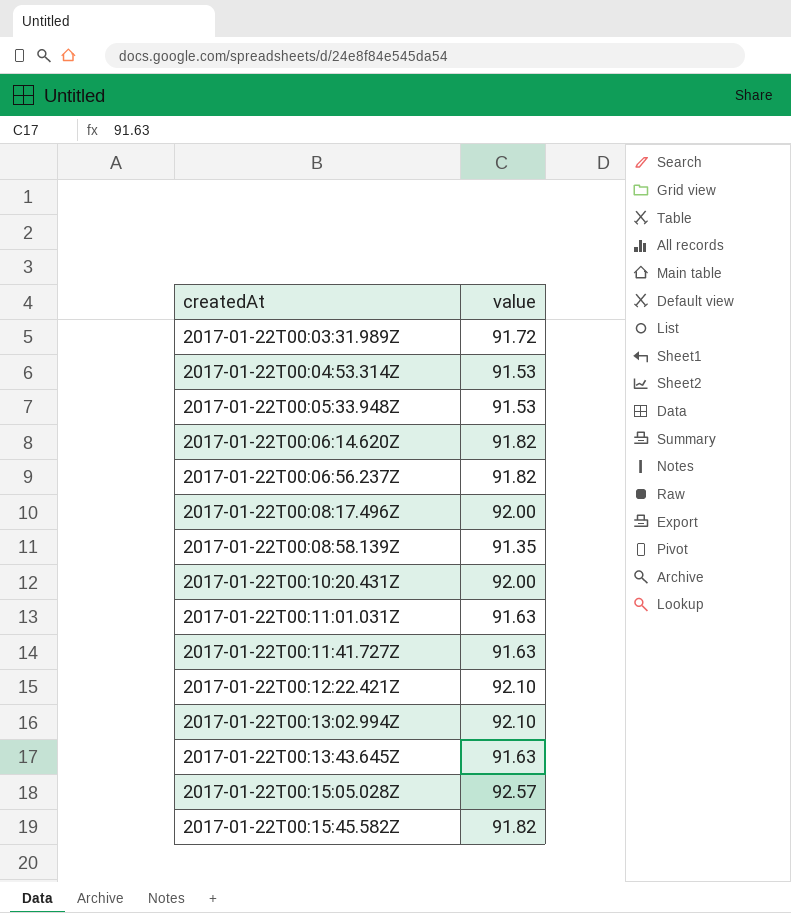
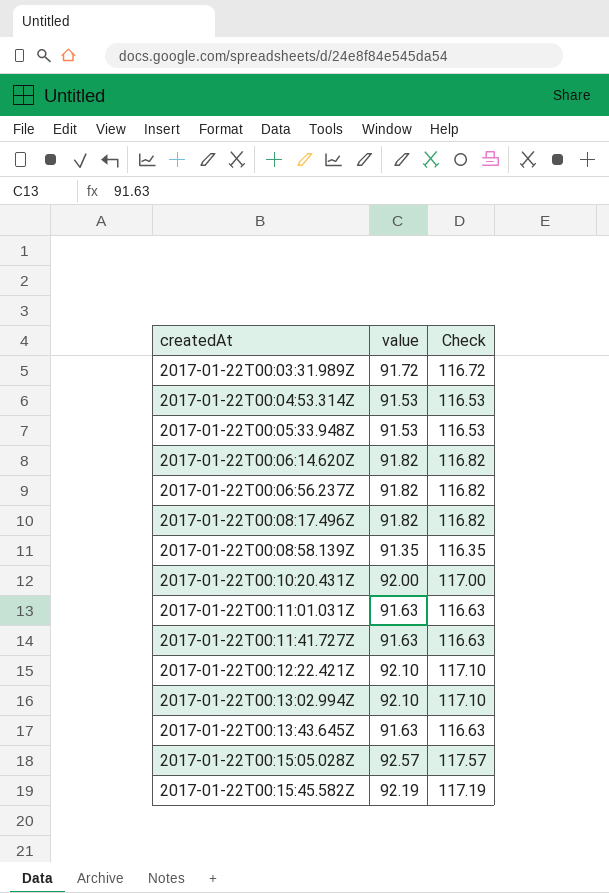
column Check | formula: none -> [value] + 25
2017-01-22T00:08:17.496Z | value: 92.00 -> 91.82
2017-01-22T00:15:45.582Z | value: 91.82 -> 92.19

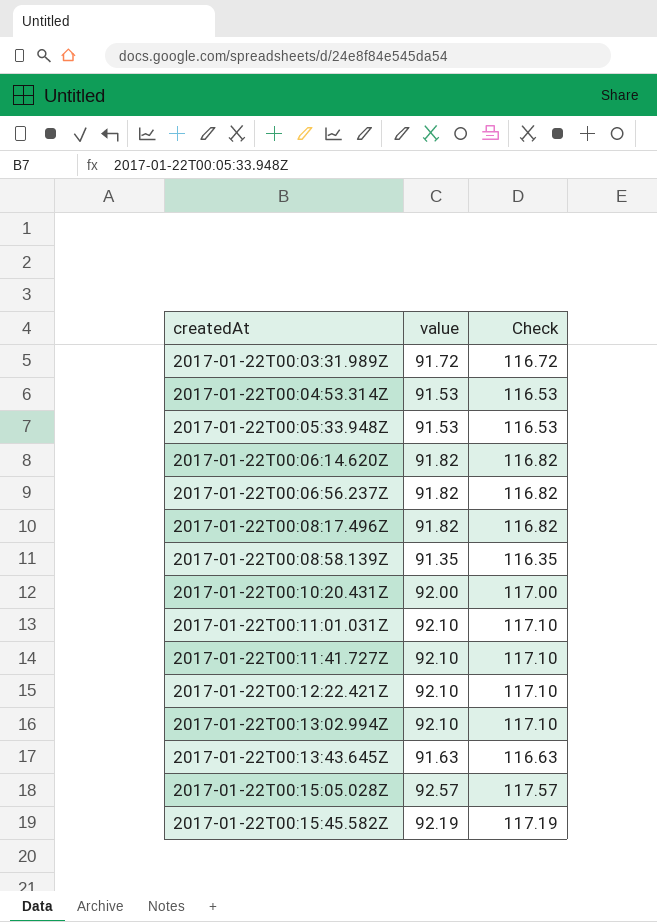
2017-01-22T00:11:01.031Z | value: 91.63 -> 92.10
2017-01-22T00:11:01.031Z | Check: 116.63 -> 117.10
2017-01-22T00:11:41.727Z | value: 91.63 -> 92.10
2017-01-22T00:11:41.727Z | Check: 116.63 -> 117.10

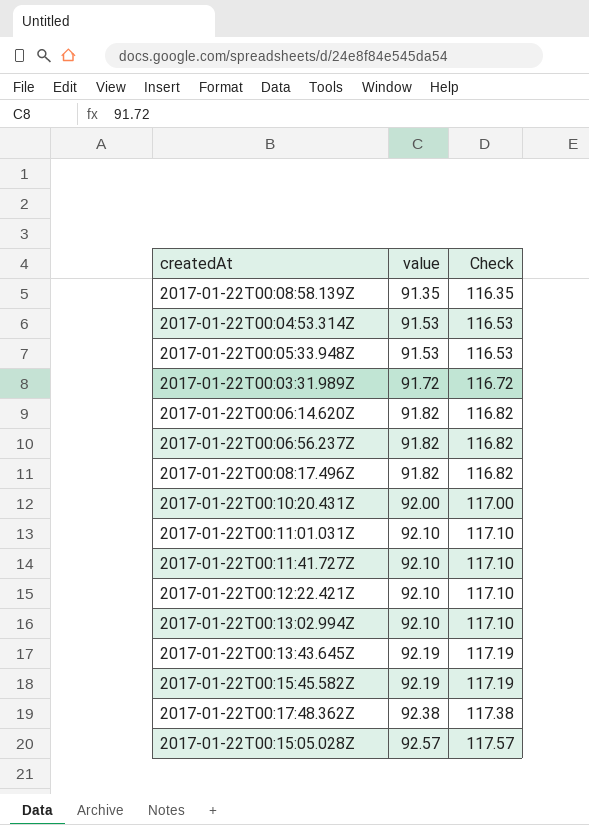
row order: createdAt ascending -> value ascending
2017-01-22T00:13:43.645Z | value: 91.63 -> 92.19
2017-01-22T00:13:43.645Z | Check: 116.63 -> 117.19
row 2017-01-22T00:17:48.362Z: none -> 92.38 | 117.38

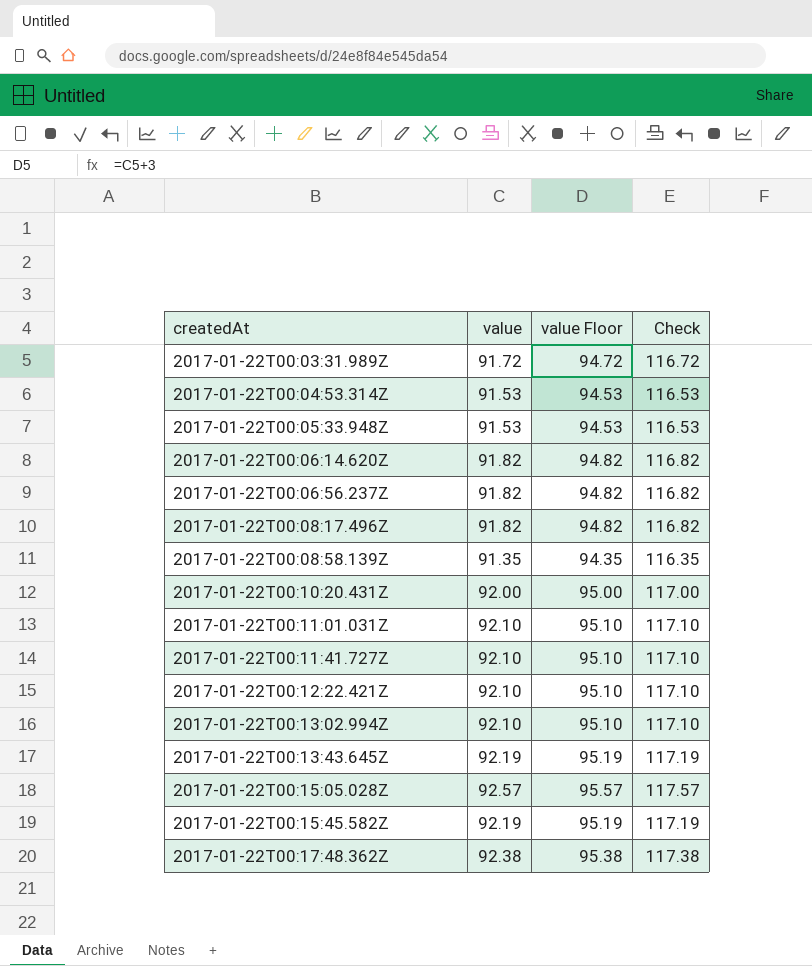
row order: value ascending -> createdAt ascending
column value Floor | formula: none -> [value] + 3

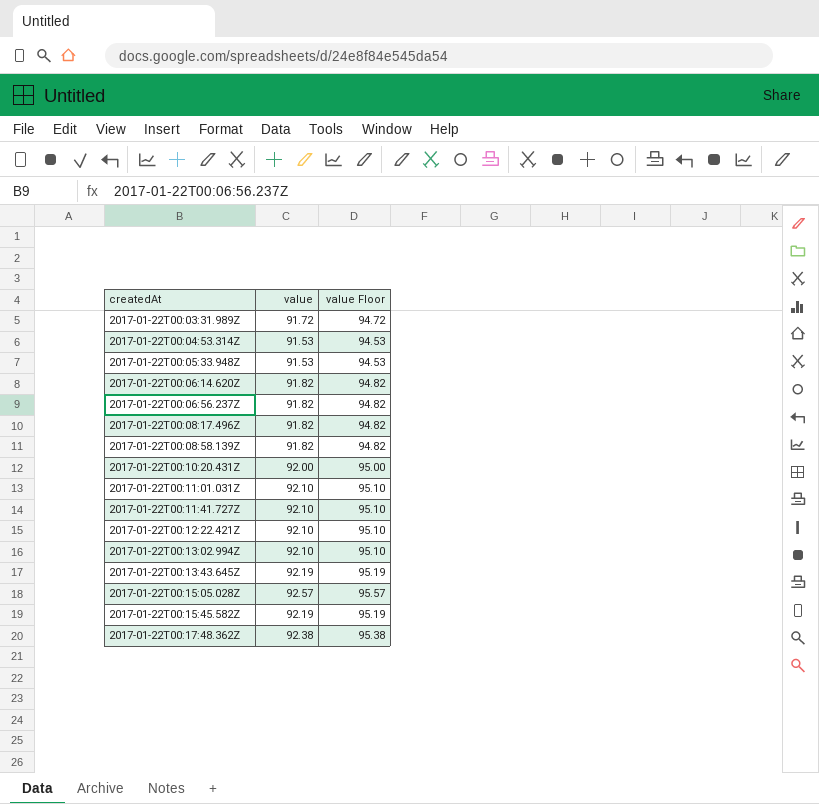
column Check | formula: [value] + 25 -> none
2017-01-22T00:08:58.139Z | value: 91.35 -> 91.82
2017-01-22T00:08:58.139Z | value Floor: 94.35 -> 94.82

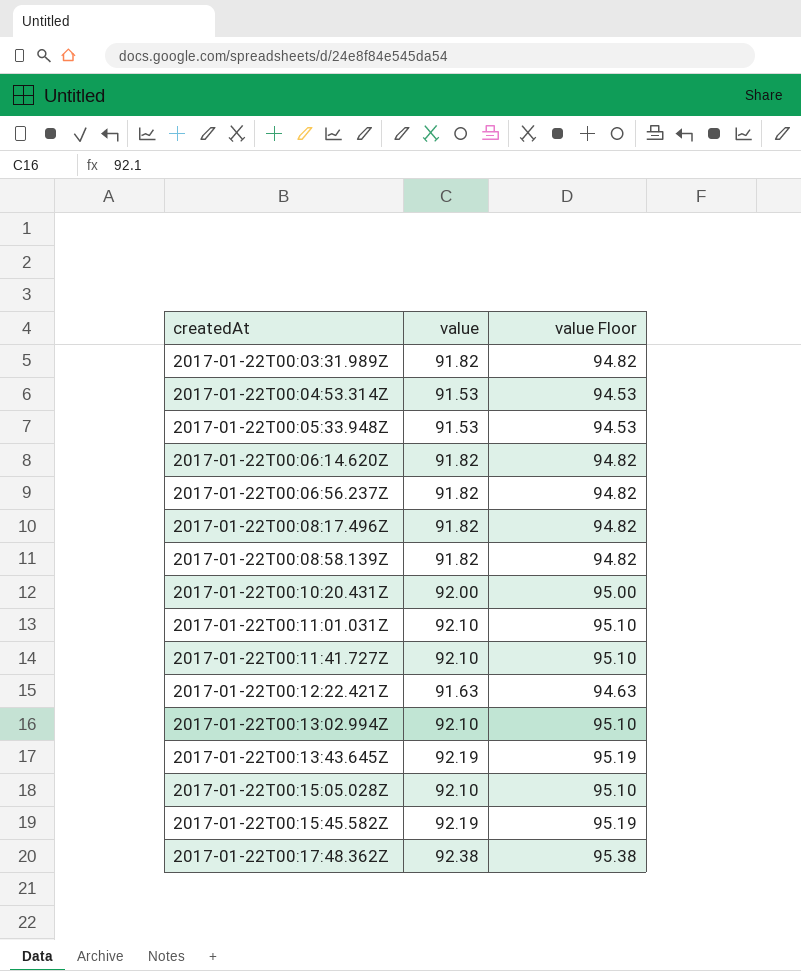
2017-01-22T00:03:31.989Z | value: 91.72 -> 91.82
2017-01-22T00:03:31.989Z | value Floor: 94.72 -> 94.82
2017-01-22T00:12:22.421Z | value: 92.10 -> 91.63
2017-01-22T00:12:22.421Z | value Floor: 95.10 -> 94.63
2017-01-22T00:15:05.028Z | value: 92.57 -> 92.10
2017-01-22T00:15:05.028Z | value Floor: 95.57 -> 95.10

